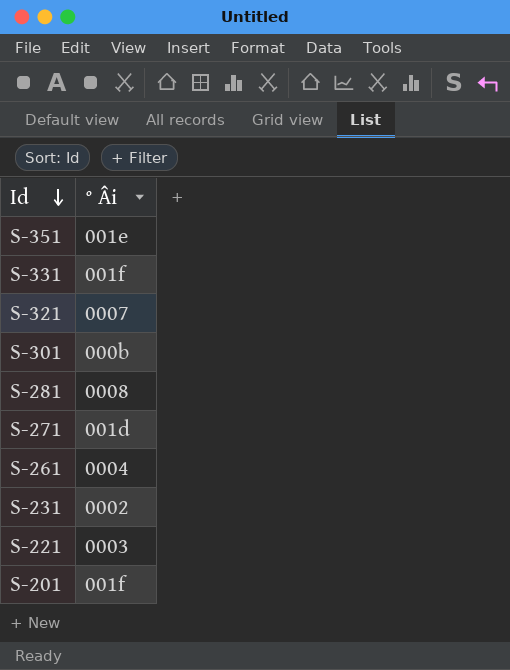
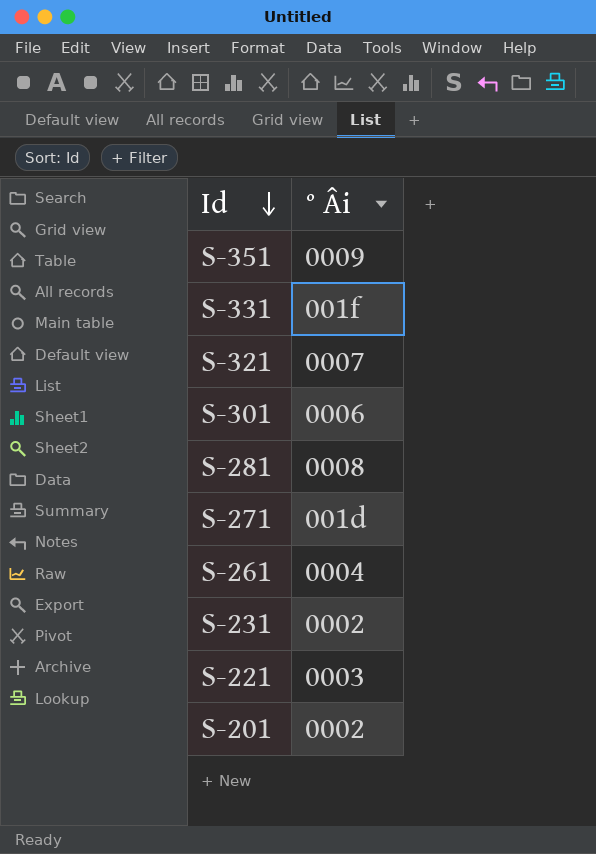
S-351 | ° Âi: 001e -> 0009
S-301 | ° Âi: 000b -> 0006
S-201 | ° Âi: 001f -> 0002

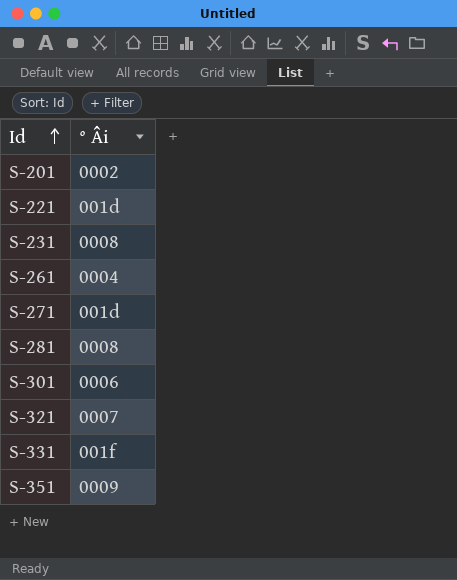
row order: Id descending -> Id ascending
S-221 | ° Âi: 0003 -> 001d
S-231 | ° Âi: 0002 -> 0008

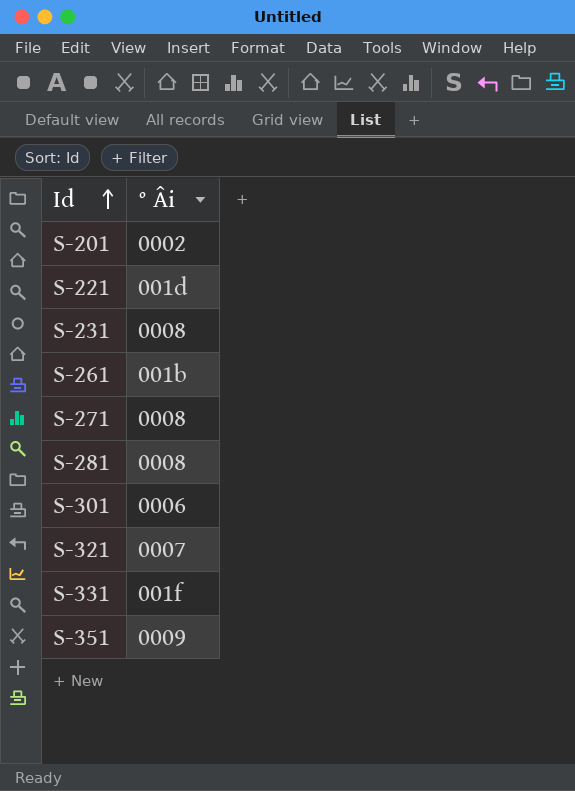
S-261 | ° Âi: 0004 -> 001b
S-271 | ° Âi: 001d -> 0008

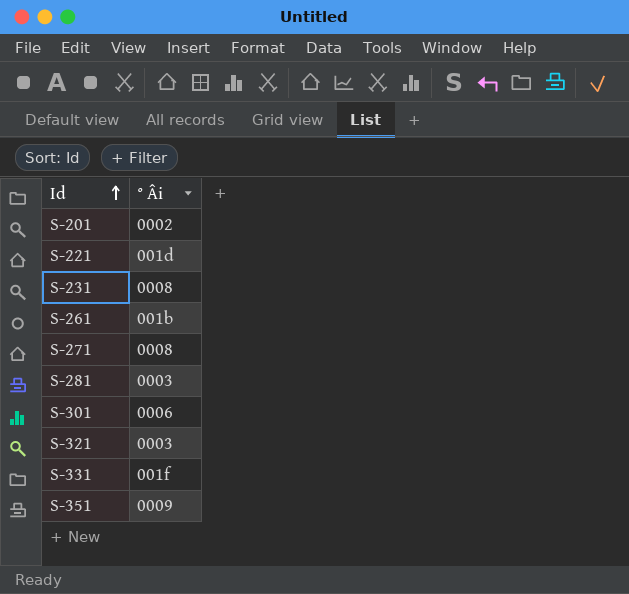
S-281 | ° Âi: 0008 -> 0003
S-321 | ° Âi: 0007 -> 0003

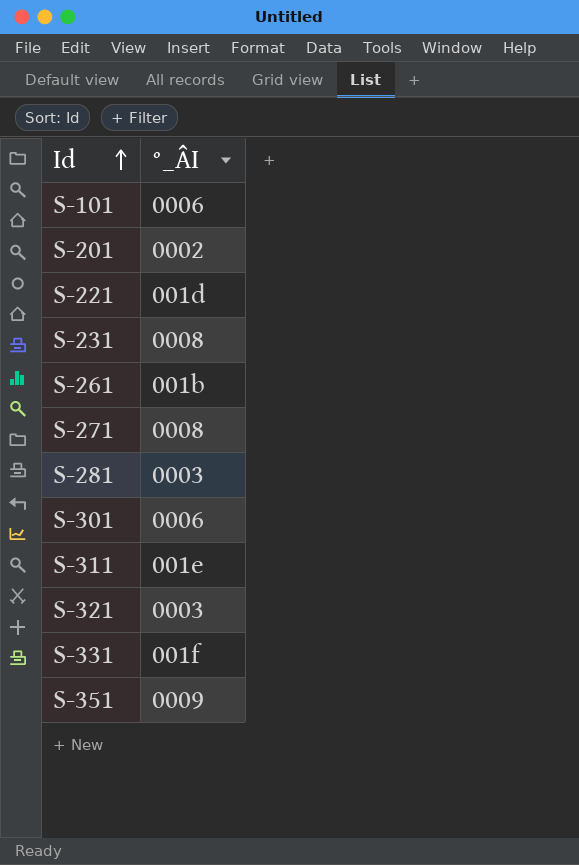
column name: ° Âi -> °_ÂI
row S-101: none -> 0006
row S-311: none -> 001e

